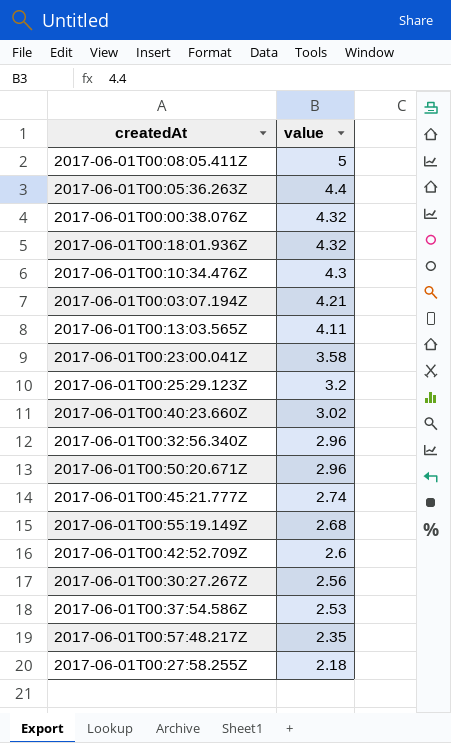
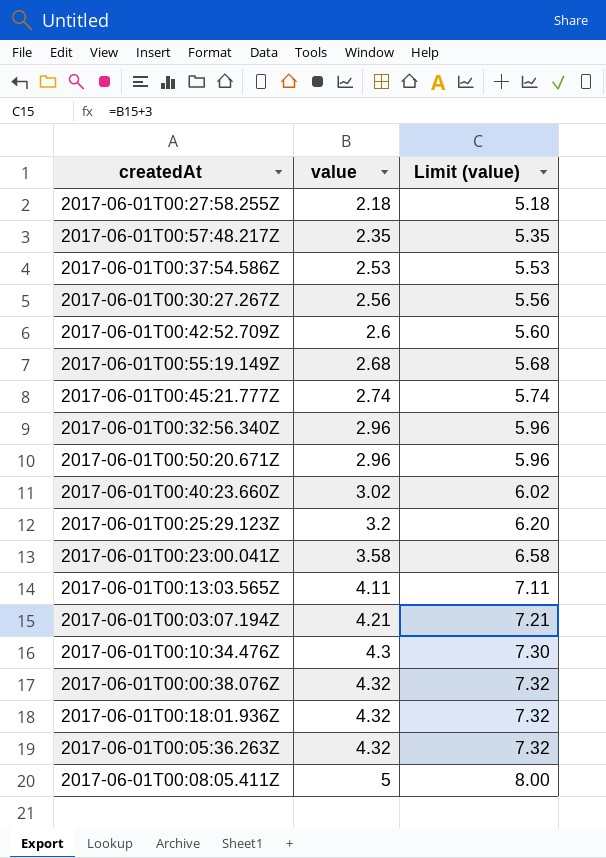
row order: value descending -> value ascending
column Limit (value) | formula: none -> [value] + 3
2017-06-01T00:05:36.263Z | value: 4.4 -> 4.32

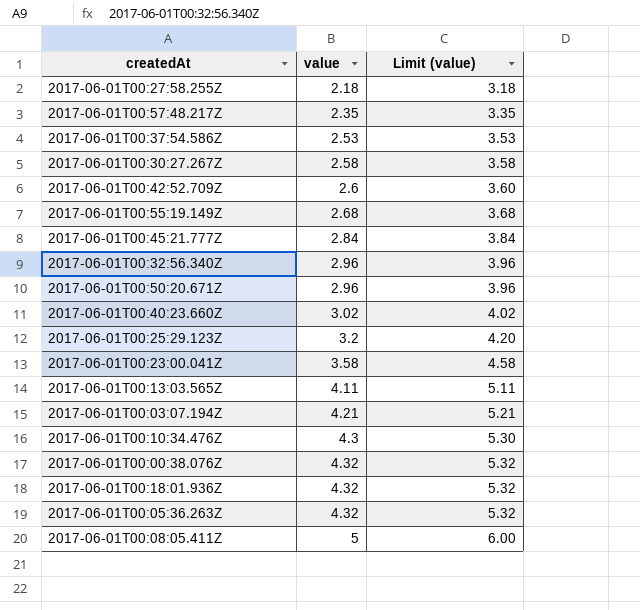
column Limit (value) | formula: [value] + 3 -> [value] + 1
2017-06-01T00:30:27.267Z | value: 2.56 -> 2.58
2017-06-01T00:45:21.777Z | value: 2.74 -> 2.84

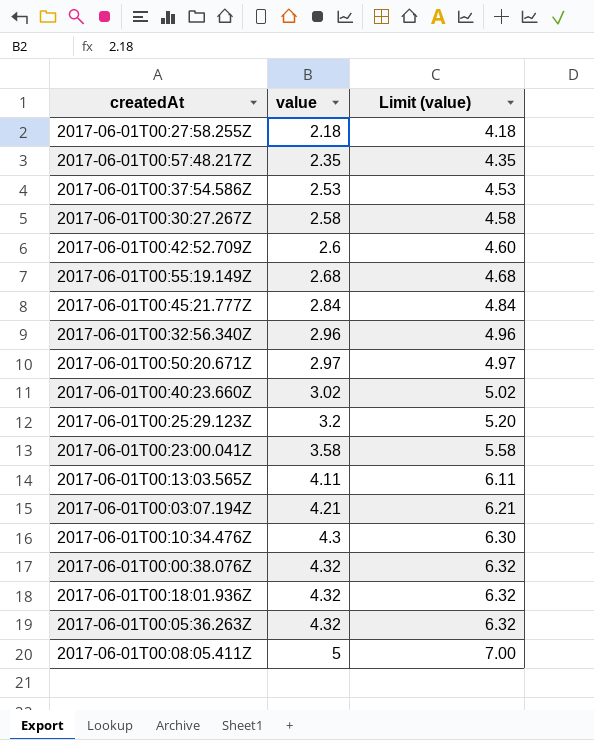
column Limit (value) | formula: [value] + 1 -> [value] + 2
2017-06-01T00:50:20.671Z | value: 2.96 -> 2.97

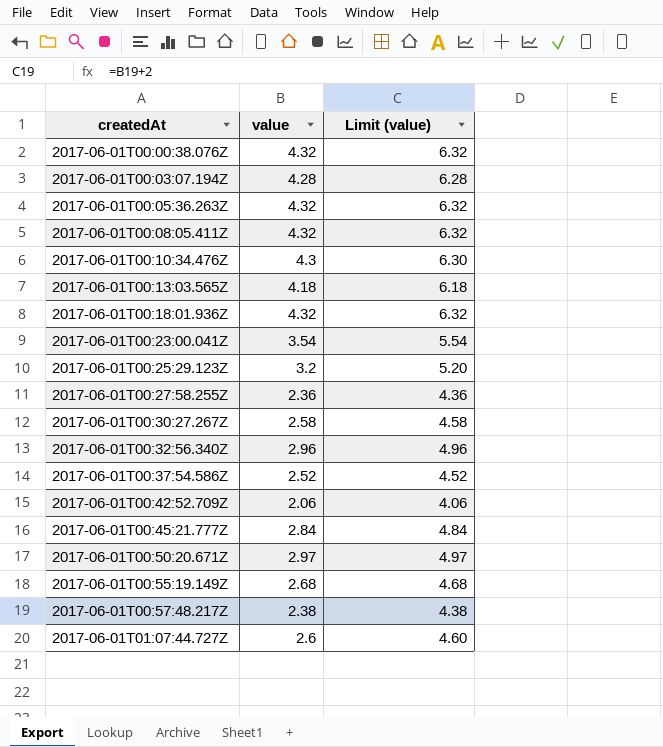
row order: value ascending -> createdAt ascending
row 2017-06-01T00:40:23.660Z: 3.02 | 5.02 -> none
2017-06-01T00:03:07.194Z | value: 4.21 -> 4.28
2017-06-01T00:03:07.194Z | Limit (value): 6.21 -> 6.28
2017-06-01T00:08:05.411Z | value: 5 -> 4.32
2017-06-01T00:08:05.411Z | Limit (value): 7.00 -> 6.32
2017-06-01T00:13:03.565Z | value: 4.11 -> 4.18
2017-06-01T00:13:03.565Z | Limit (value): 6.11 -> 6.18
2017-06-01T00:23:00.041Z | value: 3.58 -> 3.54
2017-06-01T00:23:00.041Z | Limit (value): 5.58 -> 5.54
2017-06-01T00:27:58.255Z | value: 2.18 -> 2.36
2017-06-01T00:27:58.255Z | Limit (value): 4.18 -> 4.36
2017-06-01T00:37:54.586Z | value: 2.53 -> 2.52
2017-06-01T00:37:54.586Z | Limit (value): 4.53 -> 4.52
2017-06-01T00:42:52.709Z | value: 2.6 -> 2.06
2017-06-01T00:42:52.709Z | Limit (value): 4.60 -> 4.06
2017-06-01T00:57:48.217Z | value: 2.35 -> 2.38
2017-06-01T00:57:48.217Z | Limit (value): 4.35 -> 4.38
row 2017-06-01T01:07:44.727Z: none -> 2.6 | 4.60

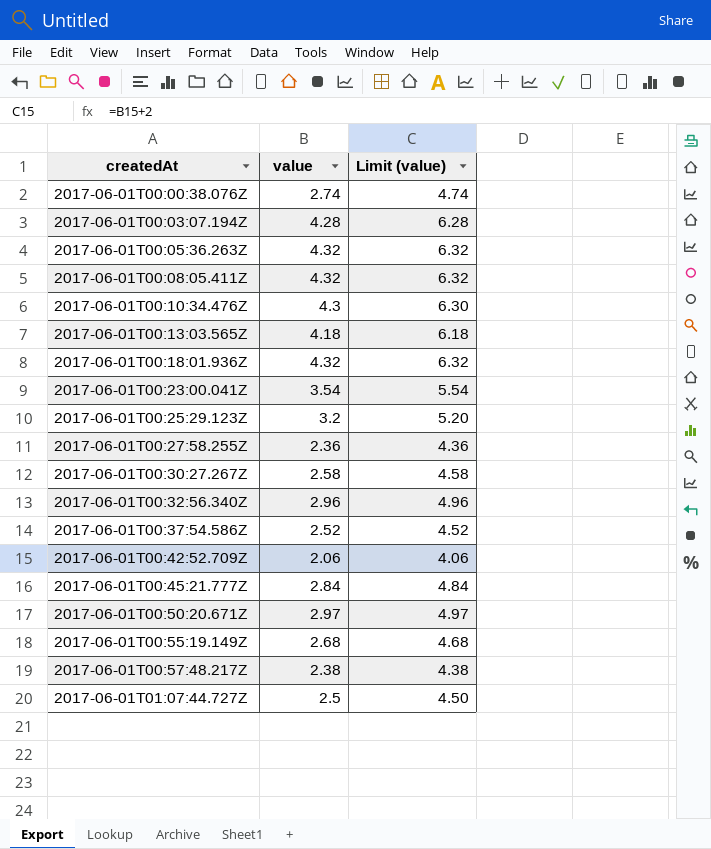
2017-06-01T00:00:38.076Z | value: 4.32 -> 2.74
2017-06-01T00:00:38.076Z | Limit (value): 6.32 -> 4.74
2017-06-01T01:07:44.727Z | value: 2.6 -> 2.5
2017-06-01T01:07:44.727Z | Limit (value): 4.60 -> 4.50

